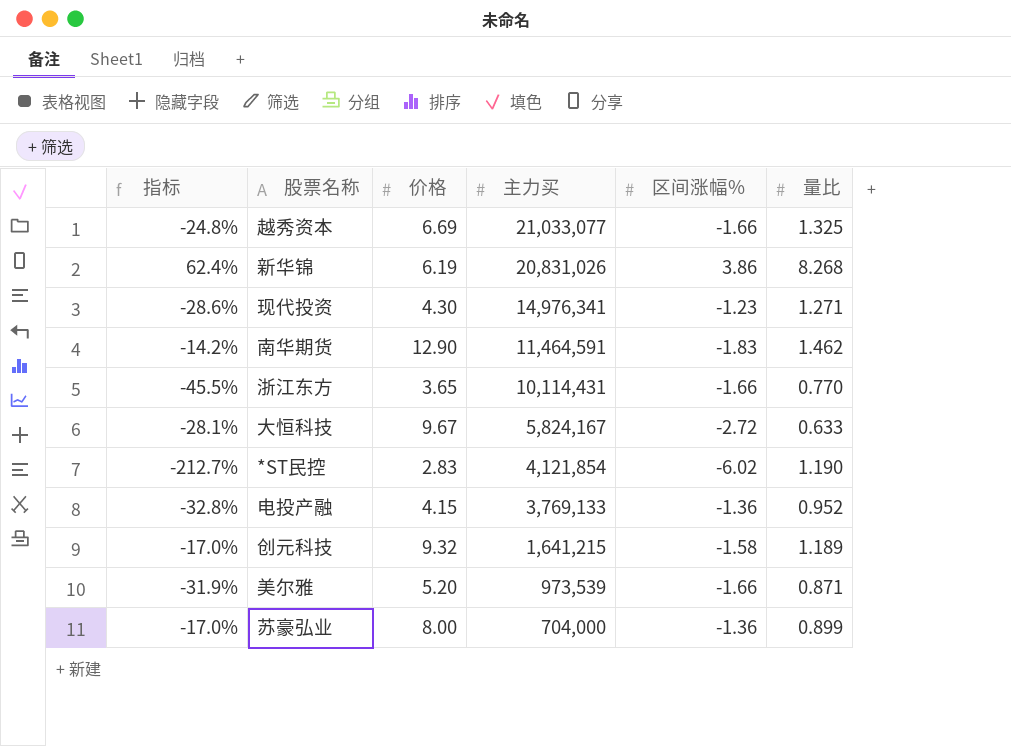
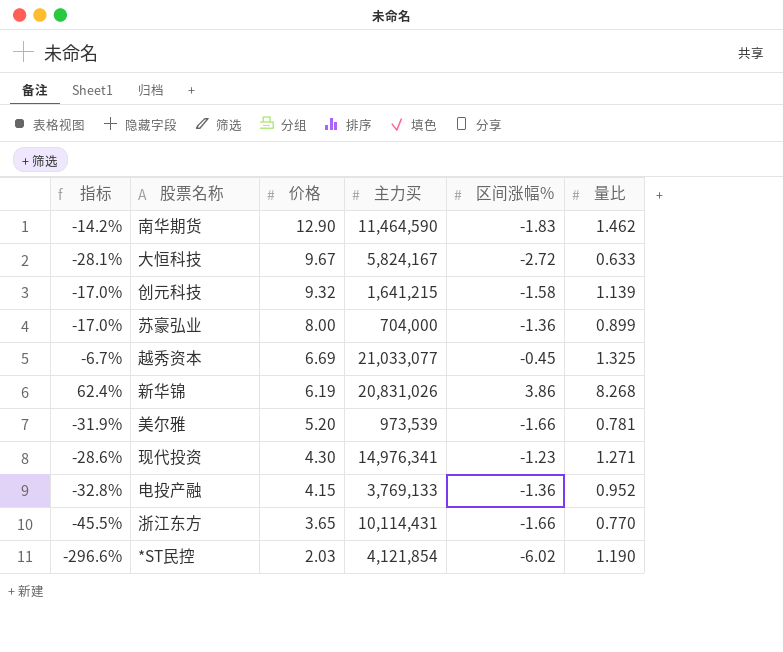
row order: 主力买 descending -> 价格 descending
南华期货 | 主力买: 11,464,591 -> 11,464,590
创元科技 | 量比: 1.189 -> 1.139
越秀资本 | 指标: -24.8% -> -6.7%
越秀资本 | 区间涨幅%: -1.66 -> -0.45
美尔雅 | 量比: 0.871 -> 0.781
*ST民控 | 指标: -212.7% -> -296.6%
*ST民控 | 价格: 2.83 -> 2.03

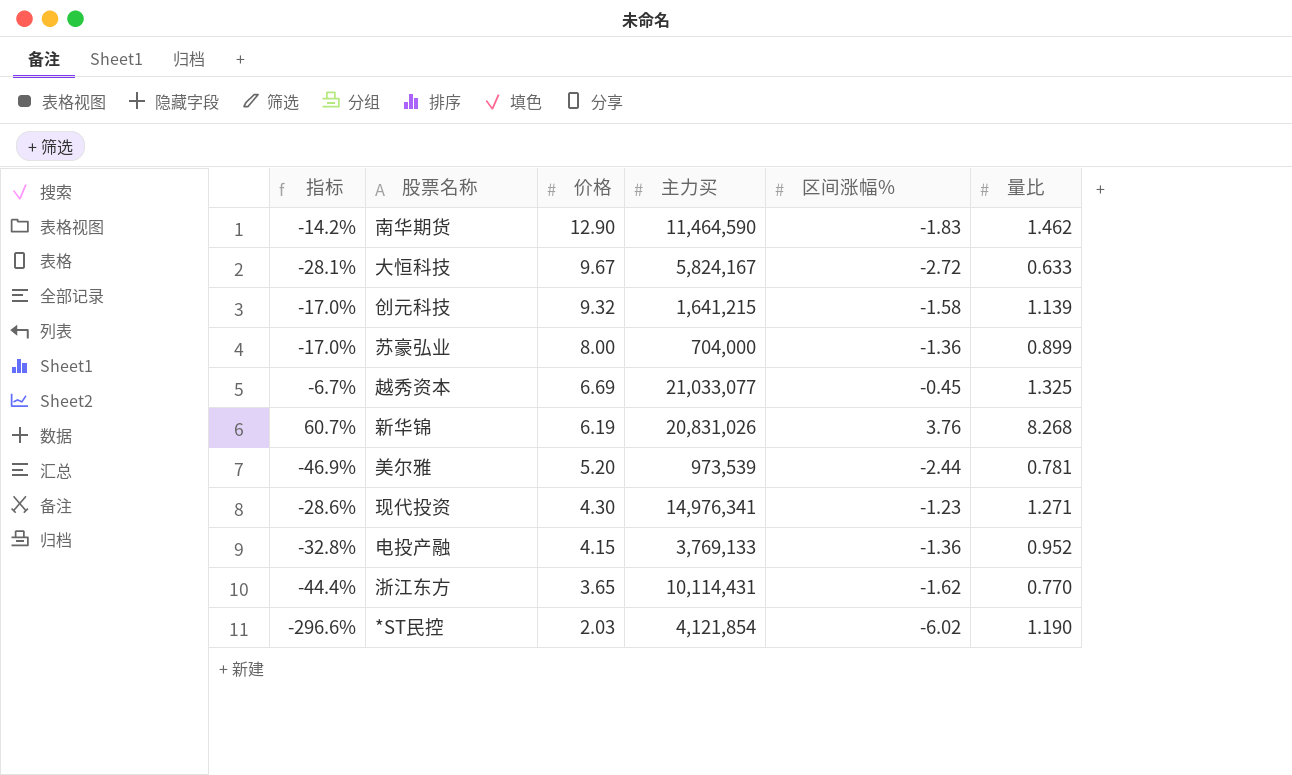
新华锦 | 指标: 62.4% -> 60.7%
新华锦 | 区间涨幅%: 3.86 -> 3.76
美尔雅 | 指标: -31.9% -> -46.9%
美尔雅 | 区间涨幅%: -1.66 -> -2.44
浙江东方 | 指标: -45.5% -> -44.4%
浙江东方 | 区间涨幅%: -1.66 -> -1.62

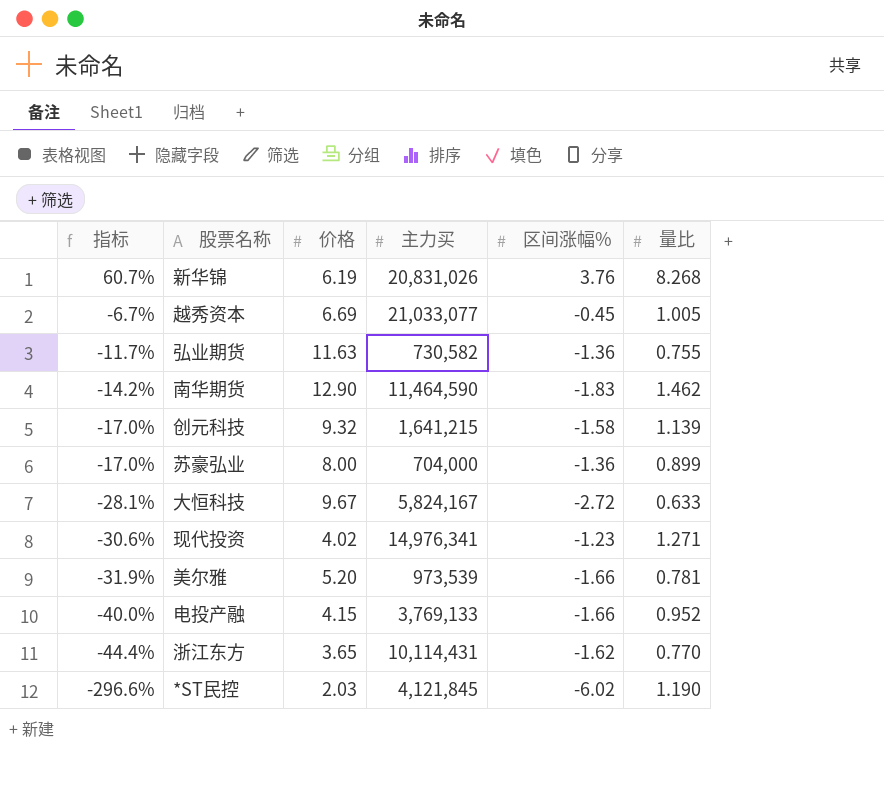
row order: 价格 descending -> 指标 descending
越秀资本 | 量比: 1.325 -> 1.005
row 弘业期货: none -> -11.7% | 11.63 | 730,582 | -1.36 | 0.755
现代投资 | 指标: -28.6% -> -30.6%
现代投资 | 价格: 4.30 -> 4.02
美尔雅 | 指标: -46.9% -> -31.9%
美尔雅 | 区间涨幅%: -2.44 -> -1.66
电投产融 | 指标: -32.8% -> -40.0%
电投产融 | 区间涨幅%: -1.36 -> -1.66
*ST民控 | 主力买: 4,121,854 -> 4,121,845

